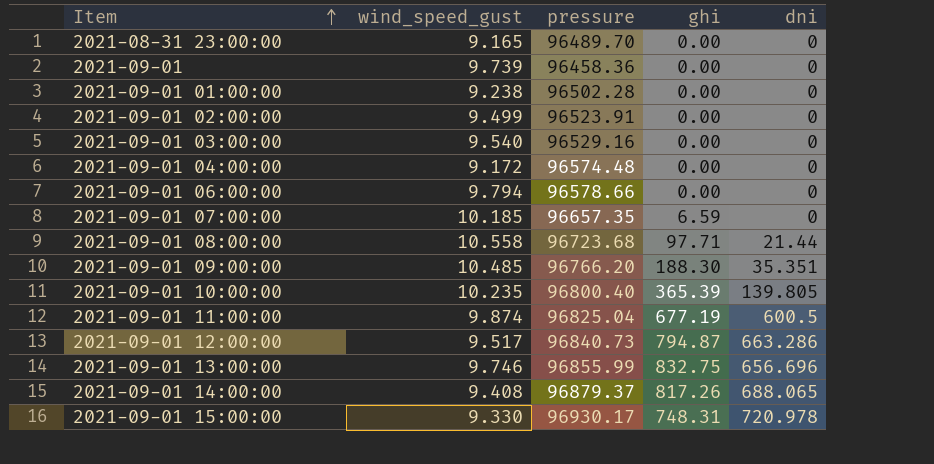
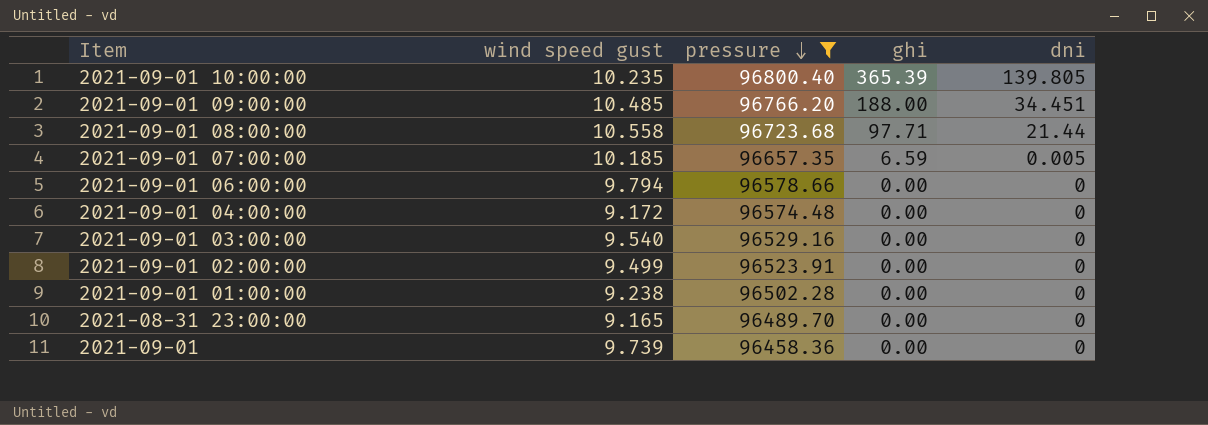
filter: none -> pressure <= 96800.40
row order: Item ascending -> pressure descending
column name: wind_speed_gust -> wind speed gust
2021-09-01 09:00:00 | ghi: 188.30 -> 188.00
2021-09-01 09:00:00 | dni: 35.351 -> 34.451
2021-09-01 07:00:00 | dni: 0 -> 0.005

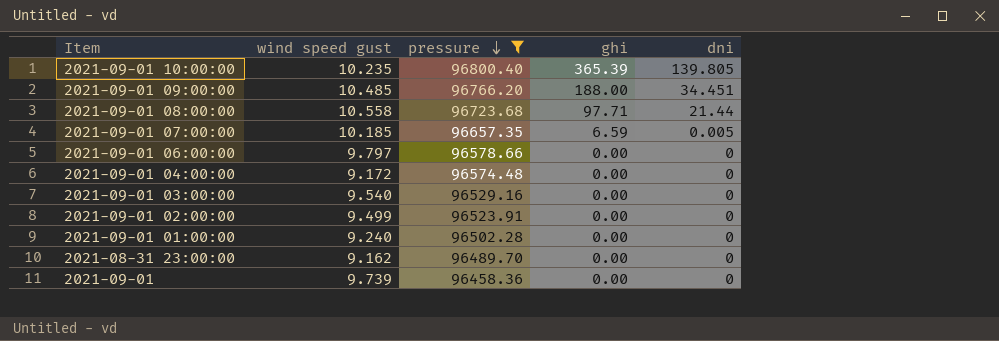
2021-09-01 06:00:00 | wind speed gust: 9.794 -> 9.797
2021-09-01 01:00:00 | wind speed gust: 9.238 -> 9.240
2021-08-31 23:00:00 | wind speed gust: 9.165 -> 9.162

